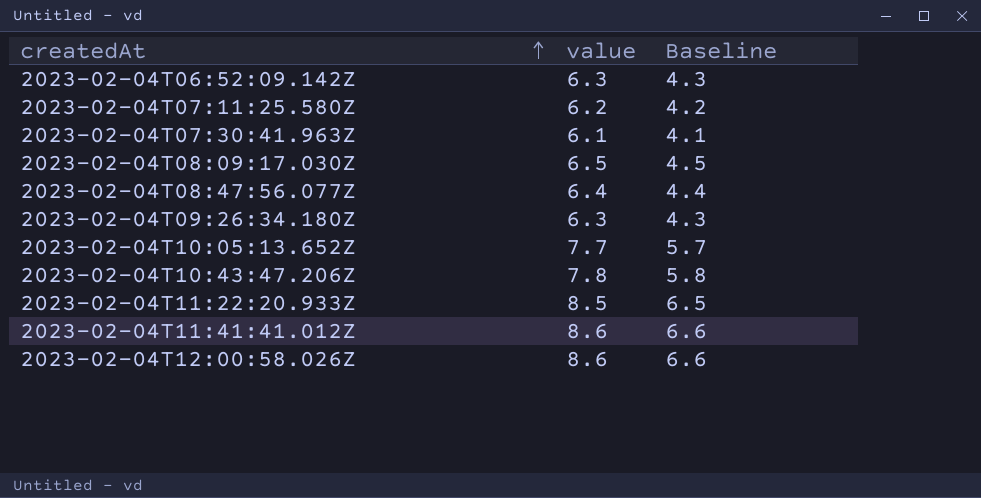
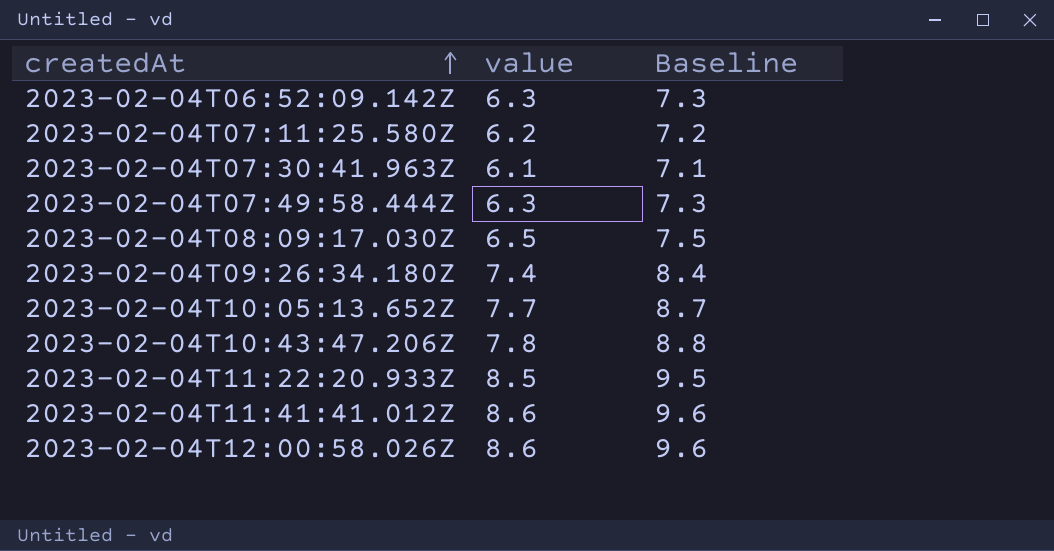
column Baseline | formula: [value] - 2 -> [value] + 1
row 2023-02-04T08:47:56.077Z: 6.4 | 4.4 -> none
row 2023-02-04T07:49:58.444Z: none -> 6.3 | 7.3
2023-02-04T09:26:34.180Z | value: 6.3 -> 7.4

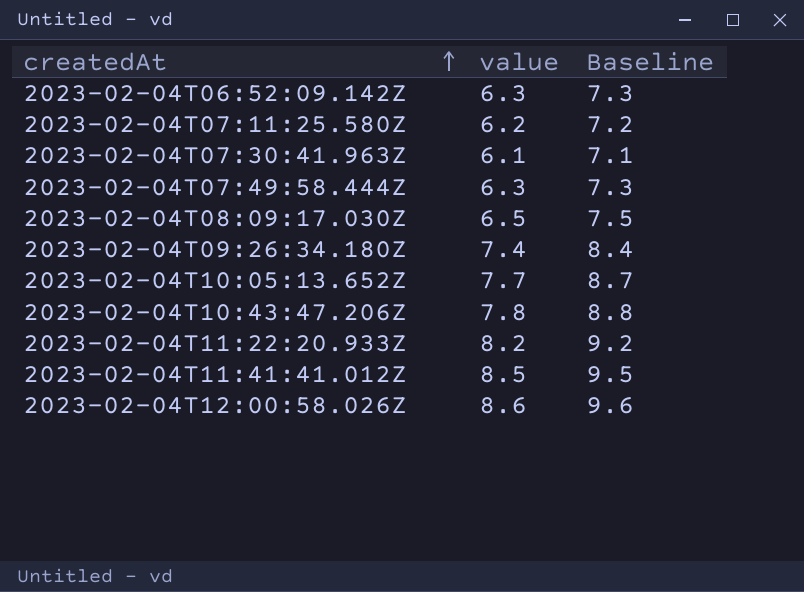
2023-02-04T11:22:20.933Z | value: 8.5 -> 8.2
2023-02-04T11:22:20.933Z | Baseline: 9.5 -> 9.2
2023-02-04T11:41:41.012Z | value: 8.6 -> 8.5
2023-02-04T11:41:41.012Z | Baseline: 9.6 -> 9.5

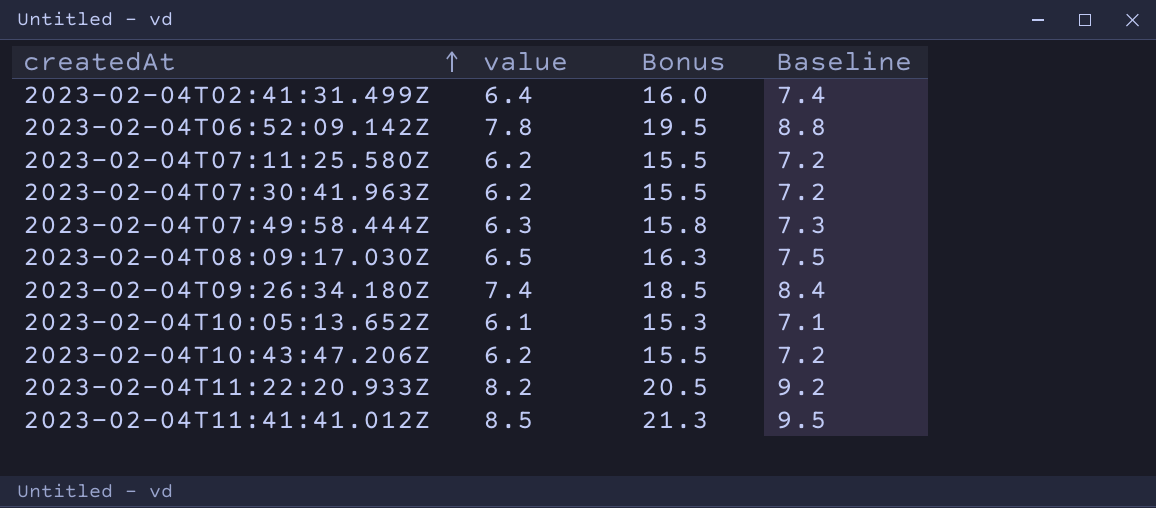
column Bonus | formula: none -> [value] * 2.5
row 2023-02-04T12:00:58.026Z: 8.6 | 9.6 -> none
row 2023-02-04T02:41:31.499Z: none -> 6.4 | 16.0 | 7.4
2023-02-04T06:52:09.142Z | value: 6.3 -> 7.8
2023-02-04T06:52:09.142Z | Baseline: 7.3 -> 8.8
2023-02-04T07:30:41.963Z | value: 6.1 -> 6.2
2023-02-04T07:30:41.963Z | Baseline: 7.1 -> 7.2
2023-02-04T10:05:13.652Z | value: 7.7 -> 6.1
2023-02-04T10:05:13.652Z | Baseline: 8.7 -> 7.1
2023-02-04T10:43:47.206Z | value: 7.8 -> 6.2
2023-02-04T10:43:47.206Z | Baseline: 8.8 -> 7.2

